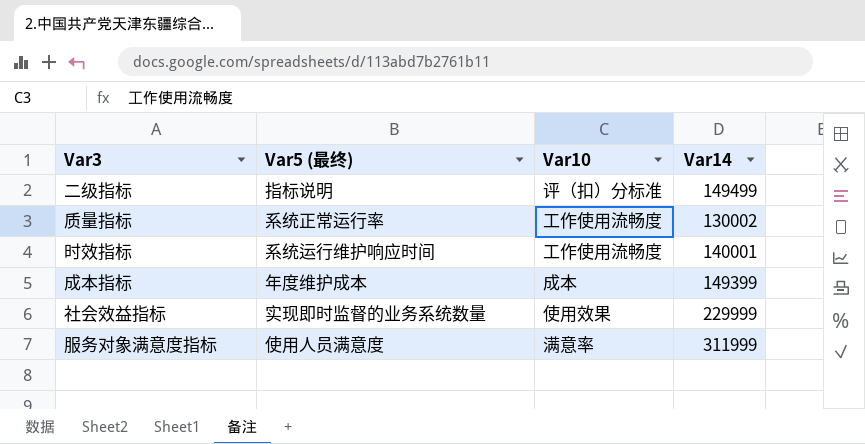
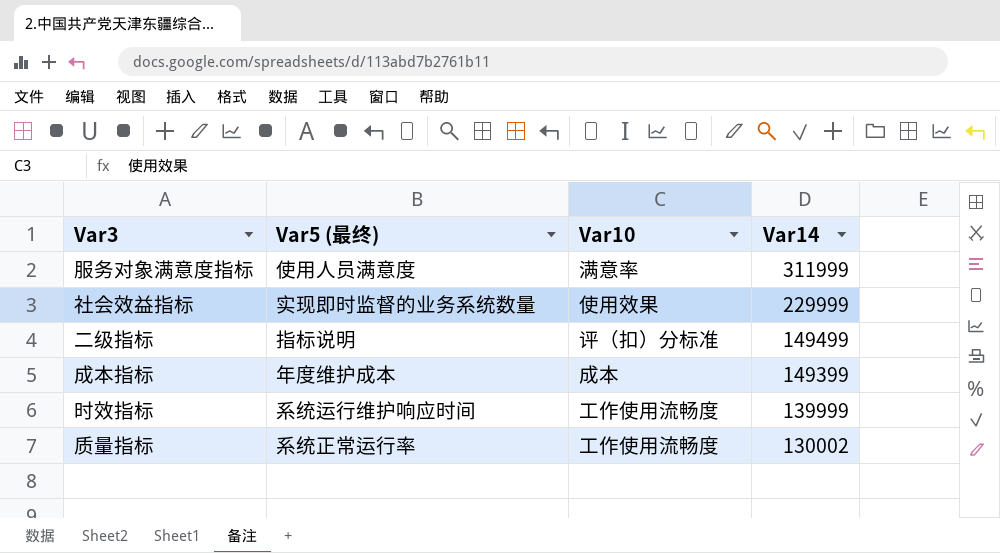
row order: none -> Var14 descending
时效指标 | Var14: 140001 -> 139999

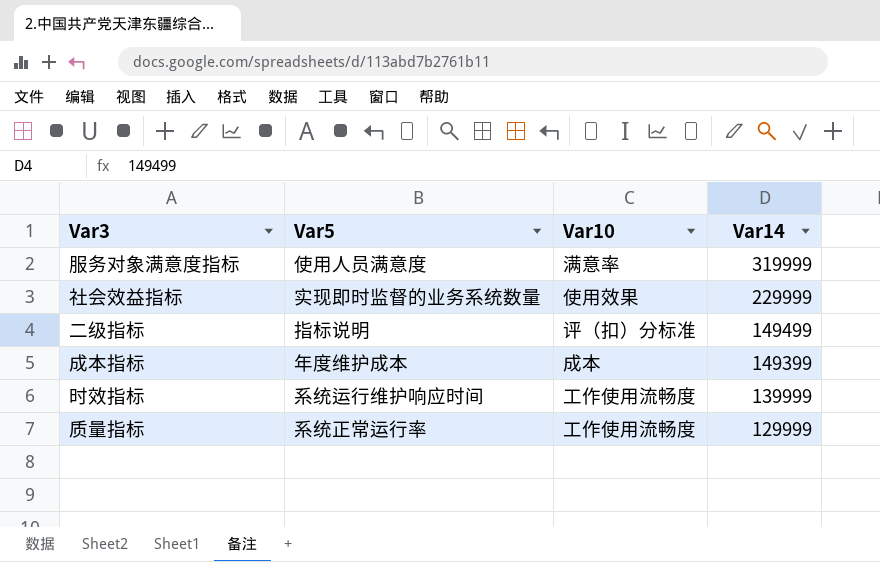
column name: Var5 (最终) -> Var5
服务对象满意度指标 | Var14: 311999 -> 319999
质量指标 | Var14: 130002 -> 129999

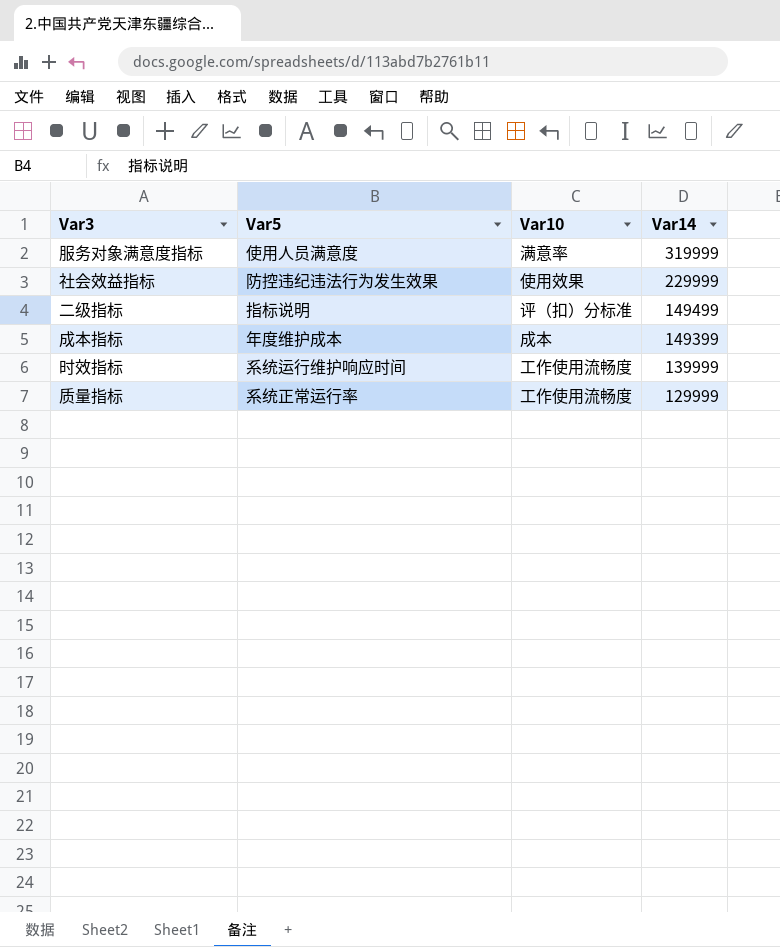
社会效益指标 | Var5: 实现即时监督的业务系统数量 -> 防控违纪违法行为发生效果

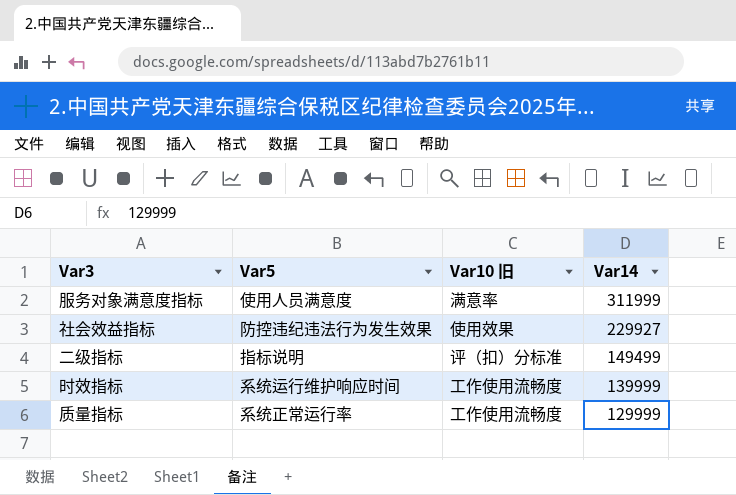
column name: Var10 -> Var10 旧
row 成本指标: 年度维护成本 | 成本 | 149399 -> none
服务对象满意度指标 | Var14: 319999 -> 311999
社会效益指标 | Var14: 229999 -> 229927

